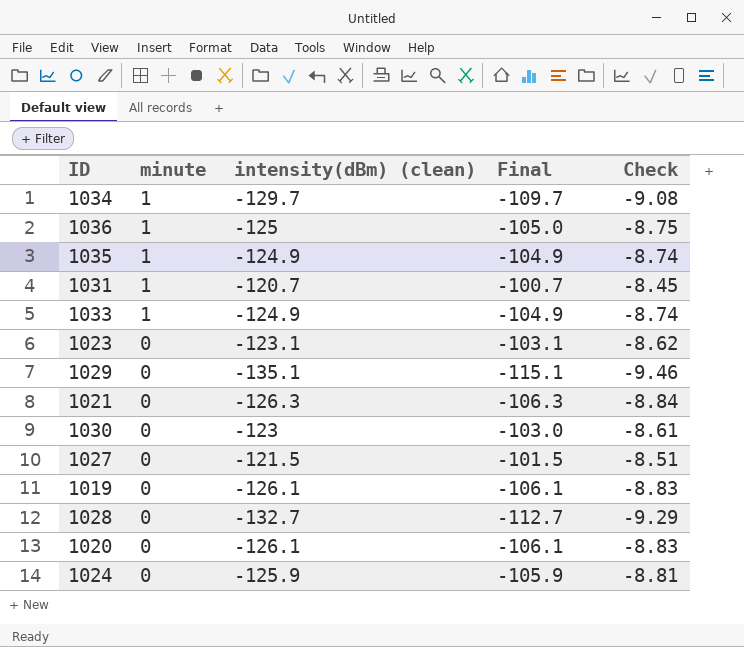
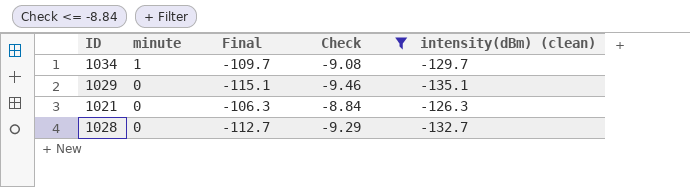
filter: none -> Check <= -8.84
column intensity(dBm) (clean) | position: 3 -> 5

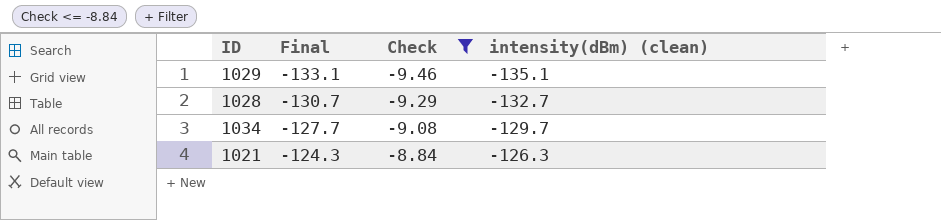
row order: minute descending -> Final ascending
column minute | position: 2 -> none
column Final | formula: [intensity(dBm) (clean)] + 20 -> [intensity(dBm) (clean)] + 2

